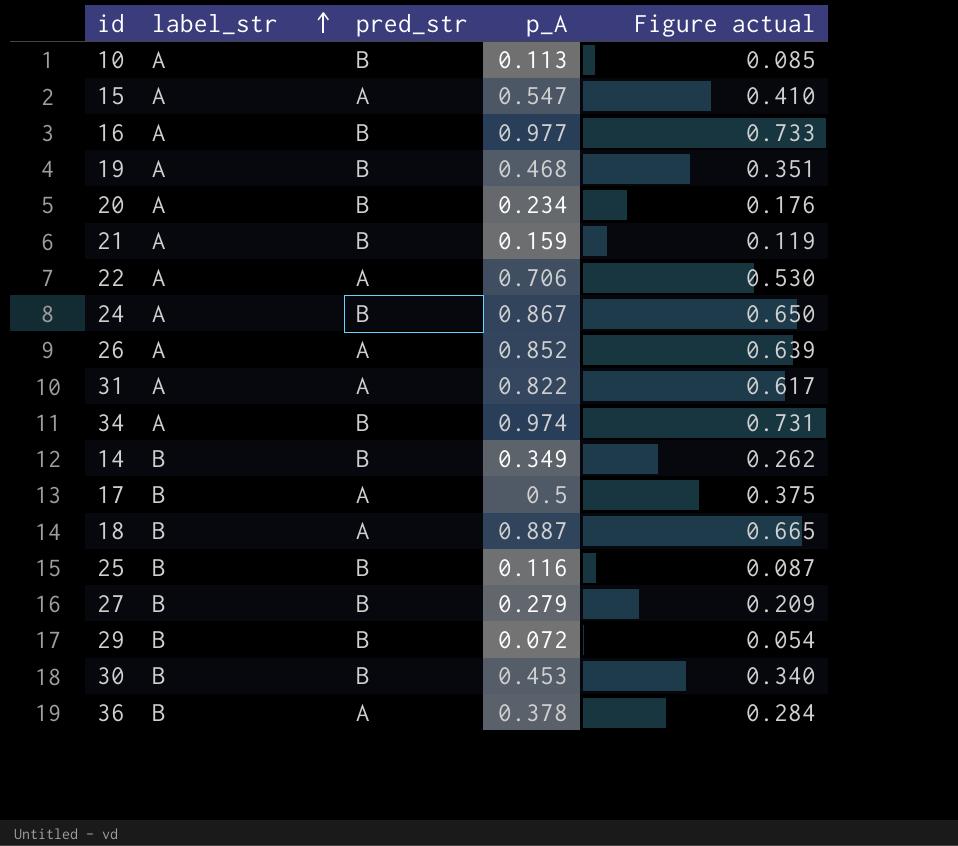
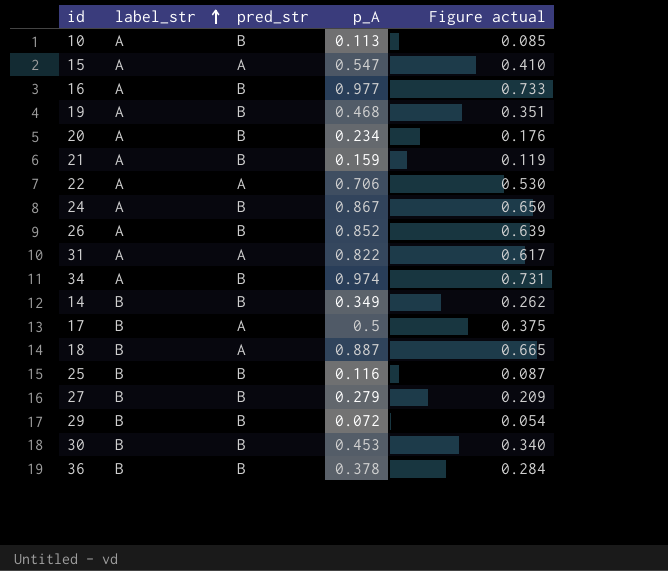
26 | pred_str: A -> B
36 | pred_str: A -> B

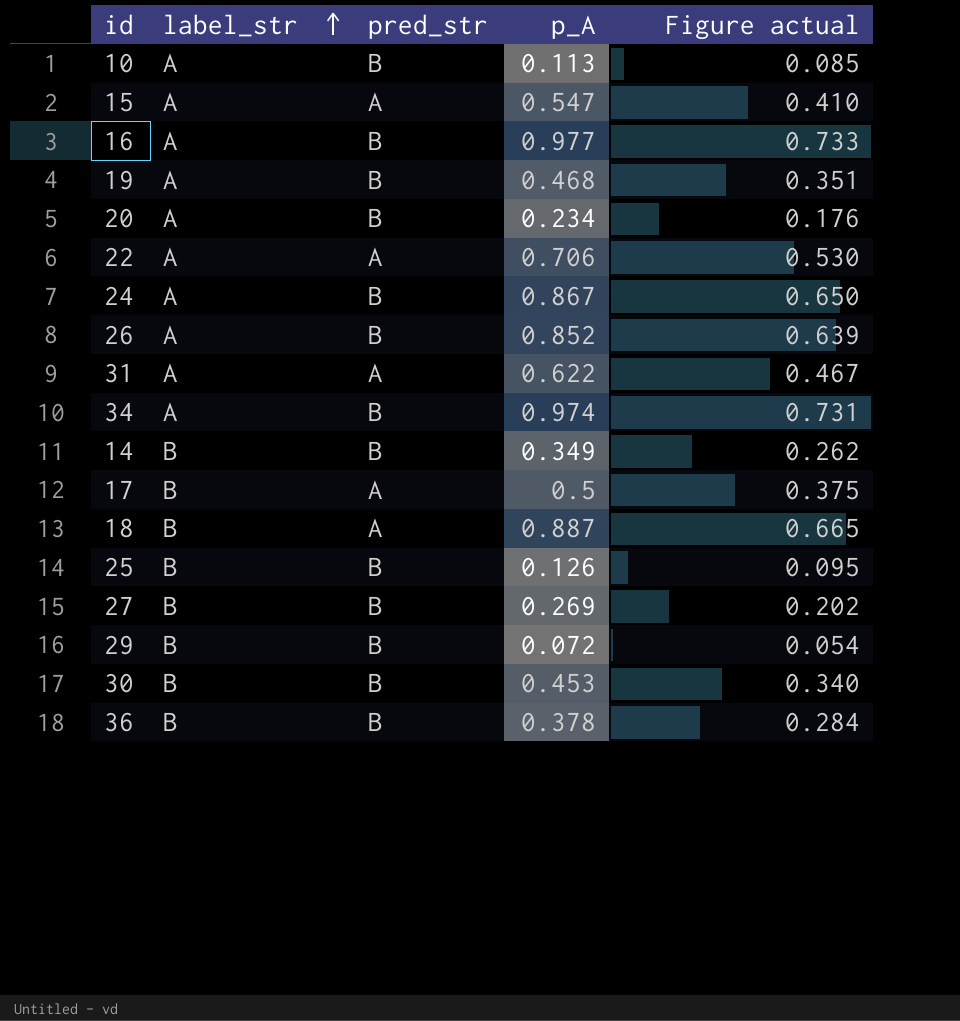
row 21: A | B | 0.159 | 0.119 -> none
31 | p_A: 0.822 -> 0.622
31 | Figure actual: 0.617 -> 0.467
25 | p_A: 0.116 -> 0.126
25 | Figure actual: 0.087 -> 0.095
27 | p_A: 0.279 -> 0.269
27 | Figure actual: 0.209 -> 0.202

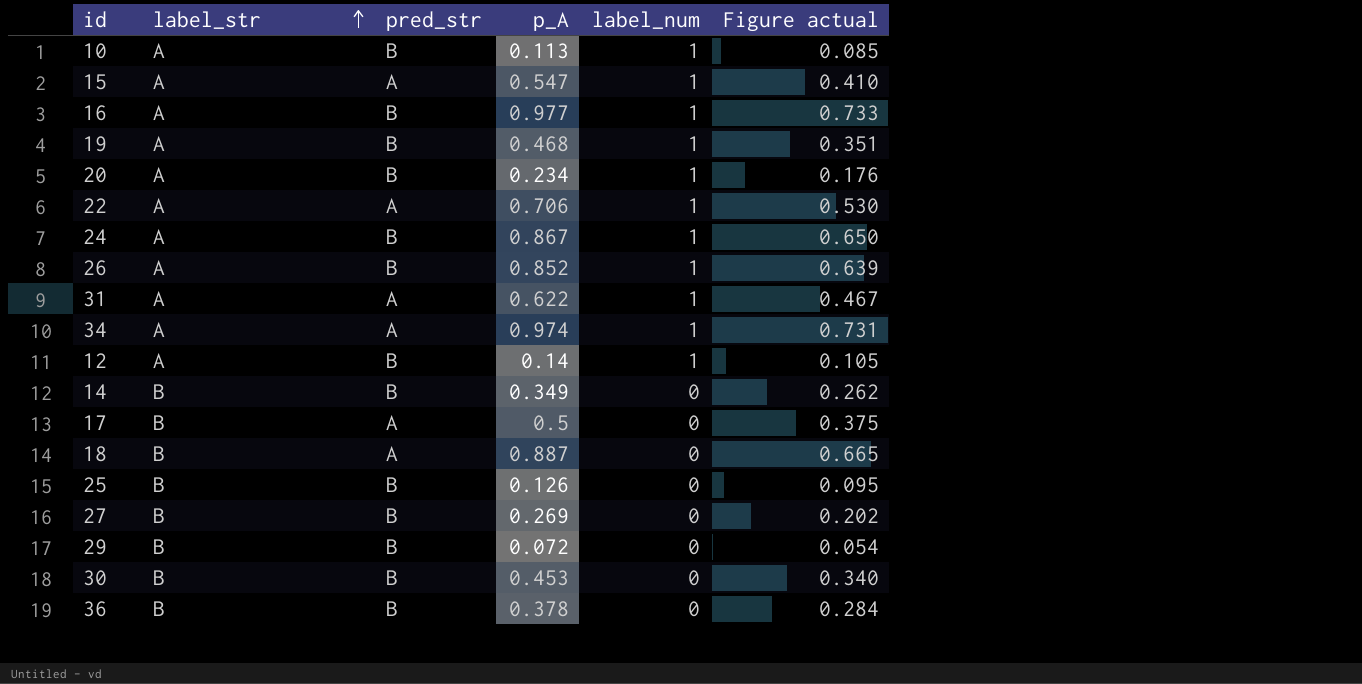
column label_num | position: none -> 5
34 | pred_str: B -> A
row 12: none -> A | B | 0.14 | 1 | 0.105

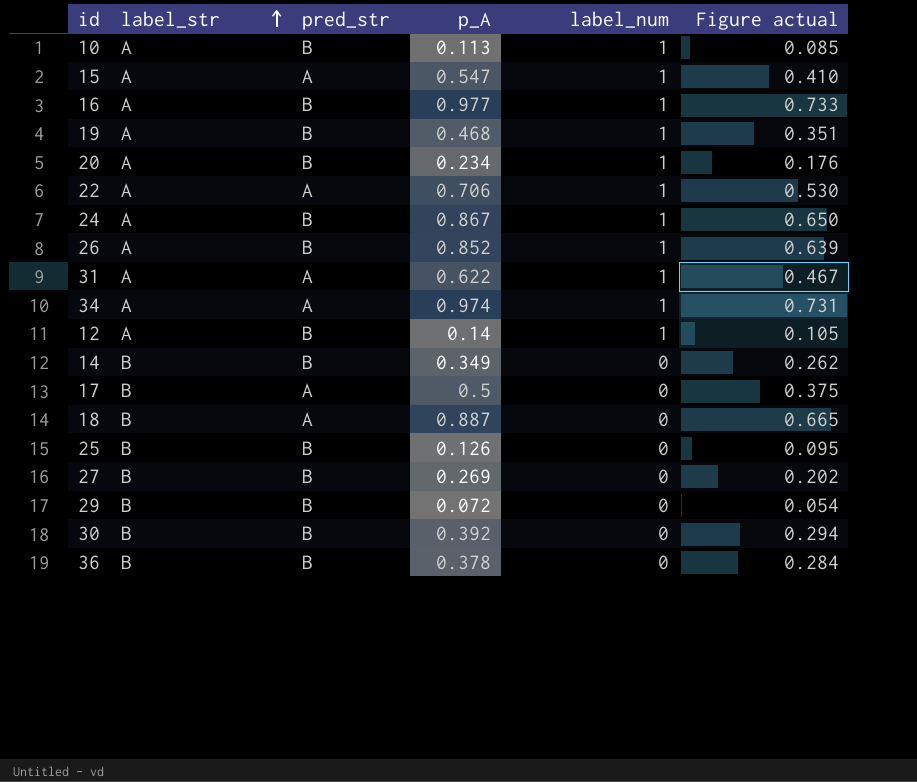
30 | p_A: 0.453 -> 0.392
30 | Figure actual: 0.340 -> 0.294

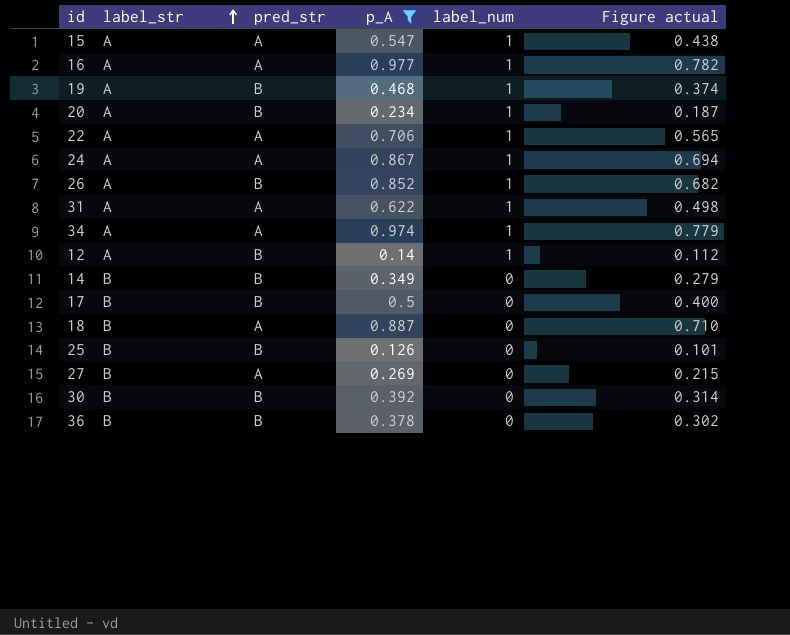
filter: none -> p_A >= 0.126
column Figure actual | formula: [p_A] * 0.75 -> [p_A] * 0.8
16 | pred_str: B -> A
24 | pred_str: B -> A
17 | pred_str: A -> B
27 | pred_str: B -> A

